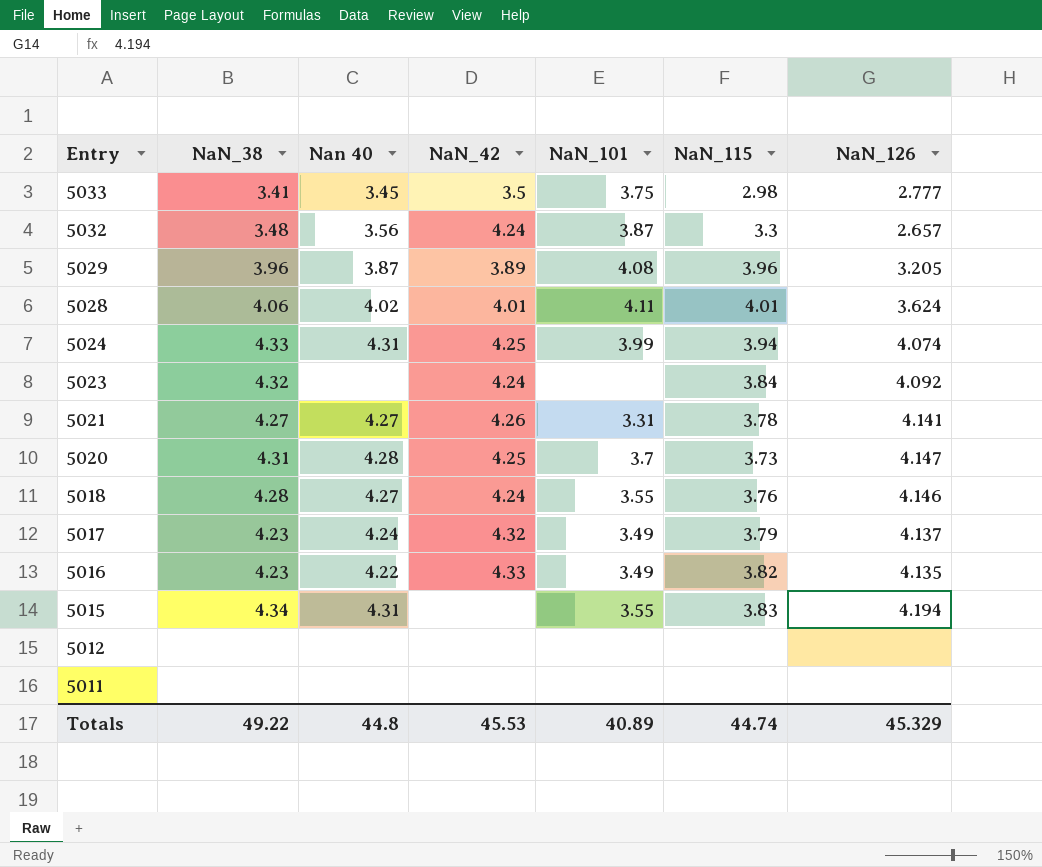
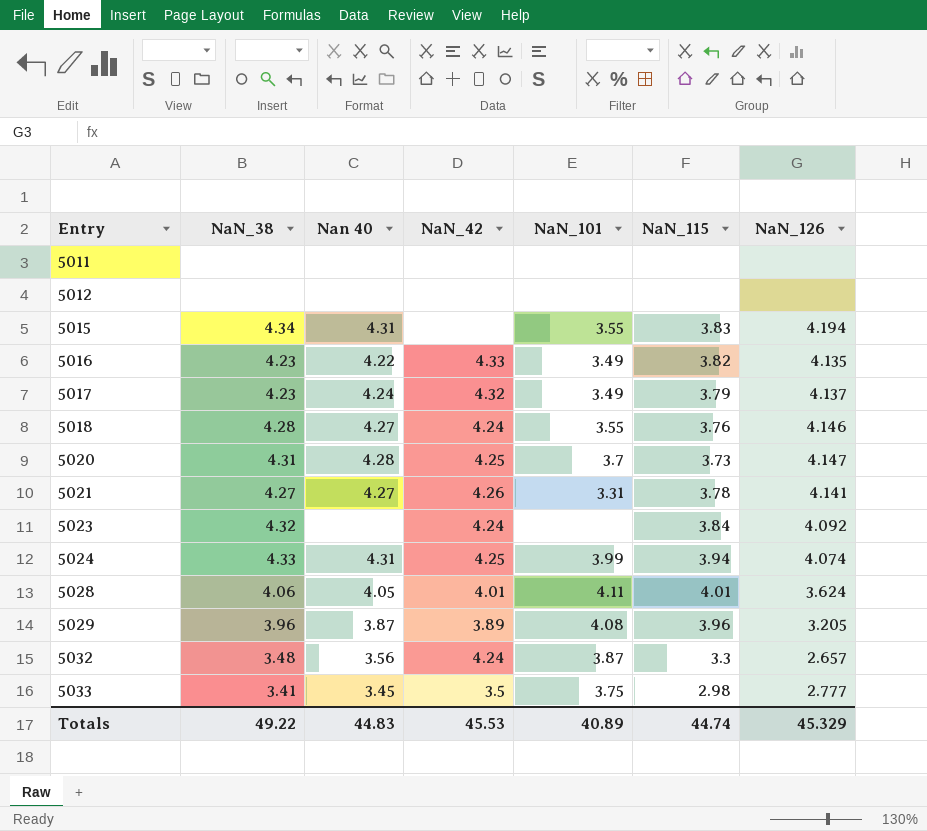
row order: Entry descending -> Entry ascending
5028 | Nan 40: 4.02 -> 4.05
Totals | Nan 40: 44.8 -> 44.83

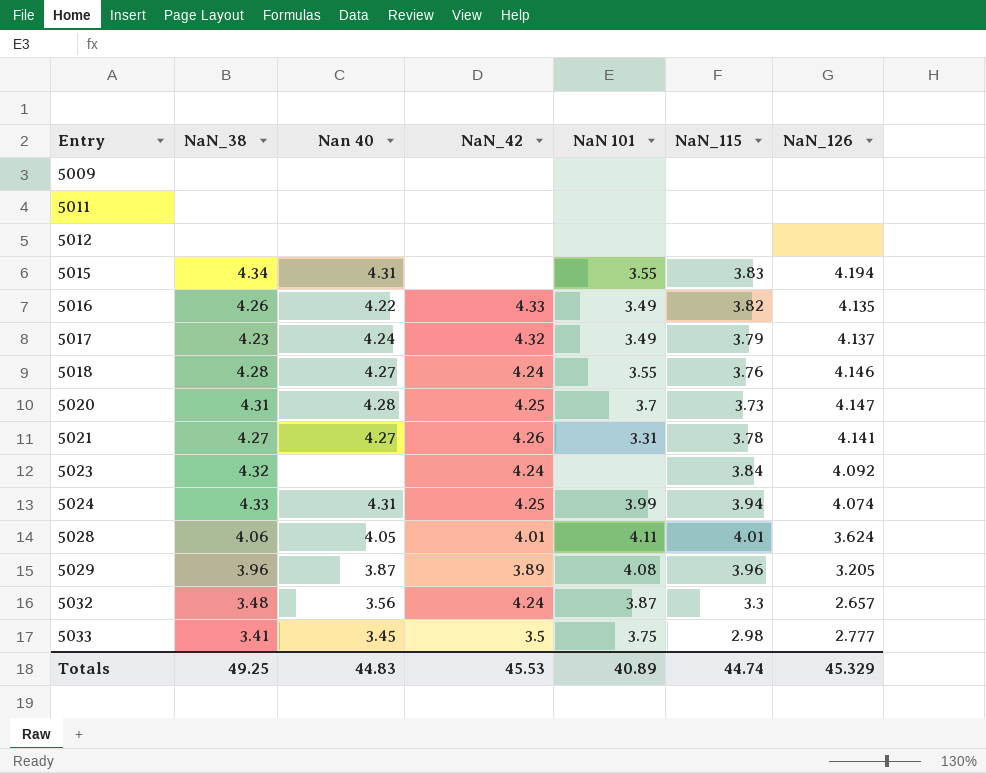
column name: NaN_101 -> NaN 101
row 5009: none -> none | none | none | none | none | none
5016 | NaN_38: 4.23 -> 4.26
Totals | NaN_38: 49.22 -> 49.25

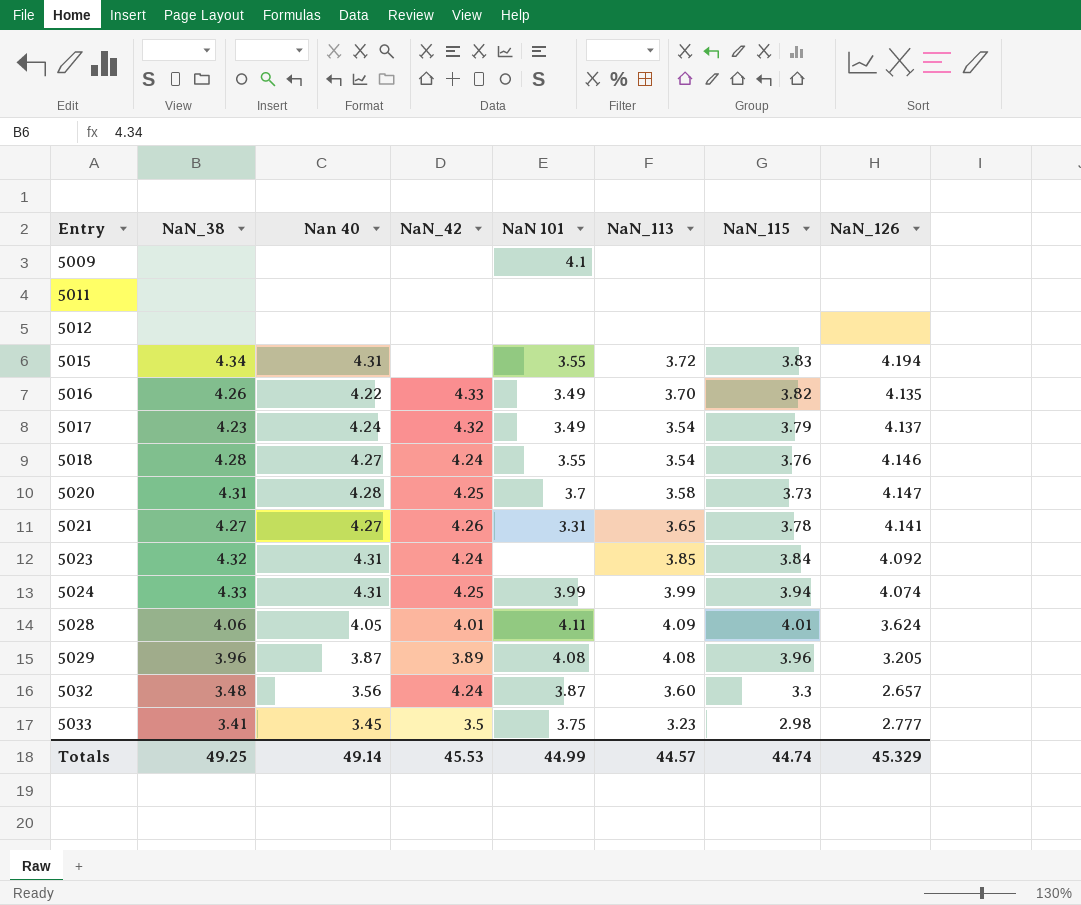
column NaN_113 | position: none -> 6
5009 | NaN 101: none -> 4.1
5023 | Nan 40: none -> 4.31
Totals | Nan 40: 44.83 -> 49.14
Totals | NaN 101: 40.89 -> 44.99

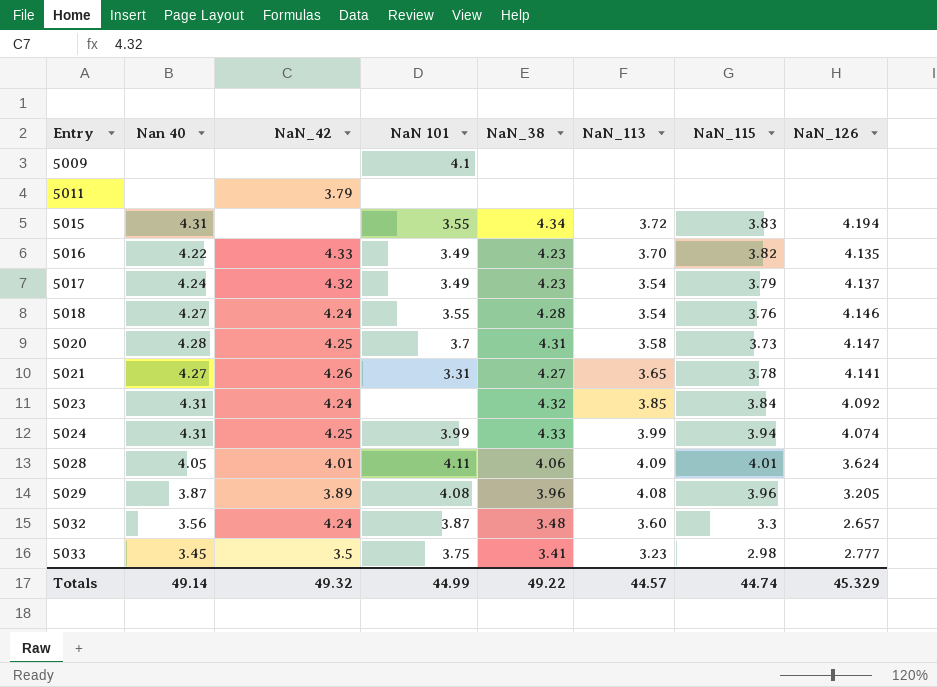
column NaN_38 | position: 2 -> 5
row 5012: none | none | none | none | none | none | none -> none
5011 | NaN_42: none -> 3.79
5016 | NaN_38: 4.26 -> 4.23
Totals | NaN_42: 45.53 -> 49.32
Totals | NaN_38: 49.25 -> 49.22

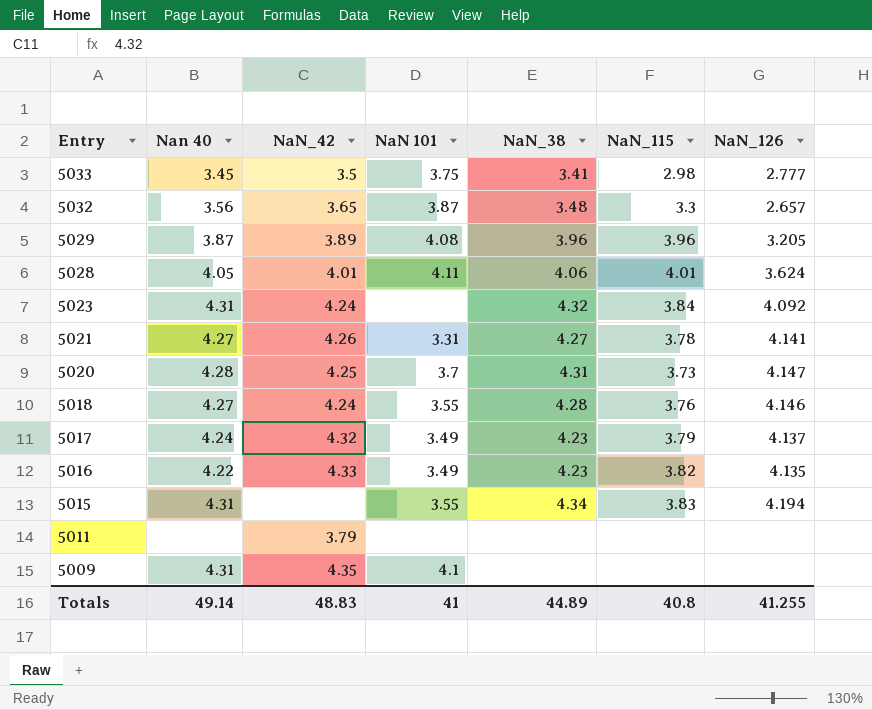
row order: Entry ascending -> Entry descending
column NaN_113 | position: 6 -> none
row 5024: 4.31 | 4.25 | 3.99 | 4.33 | 3.99 | 3.94 | 4.074 -> none
5032 | NaN_42: 4.24 -> 3.65
5009 | Nan 40: none -> 4.31
5009 | NaN_42: none -> 4.35
Totals | NaN_42: 49.32 -> 48.83
Totals | NaN 101: 44.99 -> 41
Totals | NaN_38: 49.22 -> 44.89
Totals | NaN_115: 44.74 -> 40.8
Totals | NaN_126: 45.329 -> 41.255

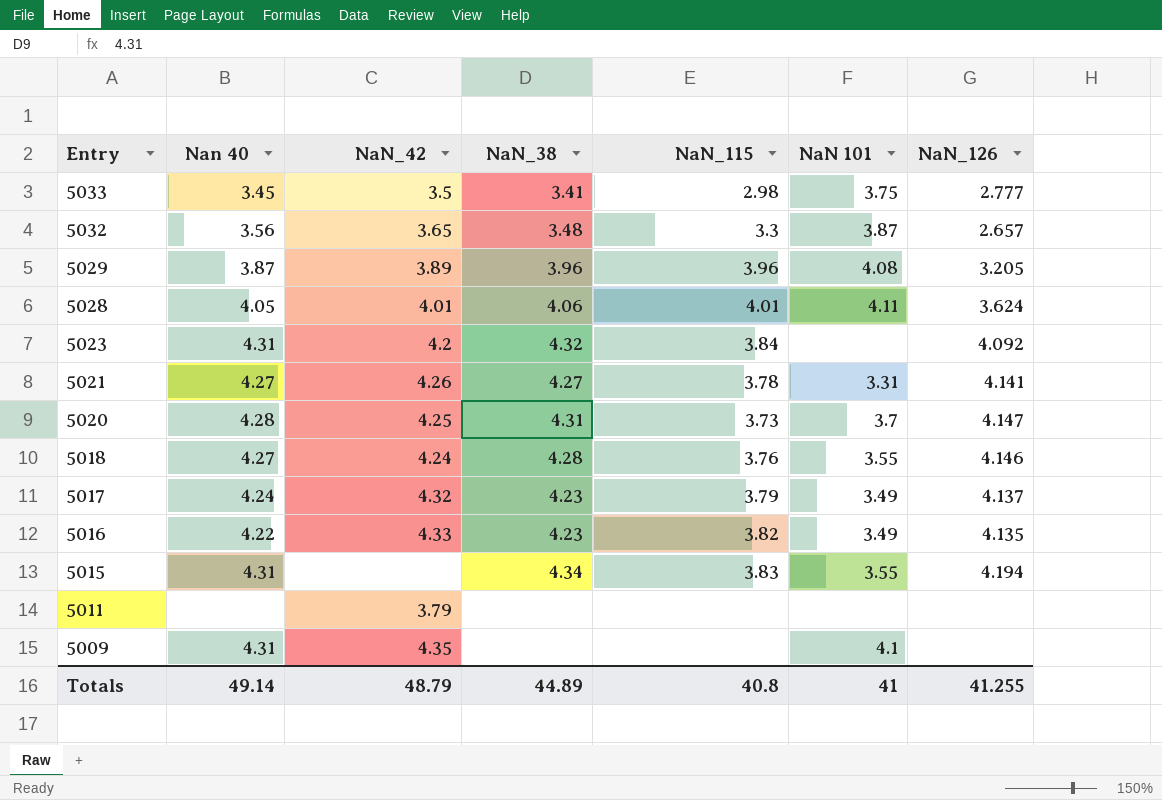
column NaN 101 | position: 4 -> 6
5023 | NaN_42: 4.24 -> 4.2
Totals | NaN_42: 48.83 -> 48.79

